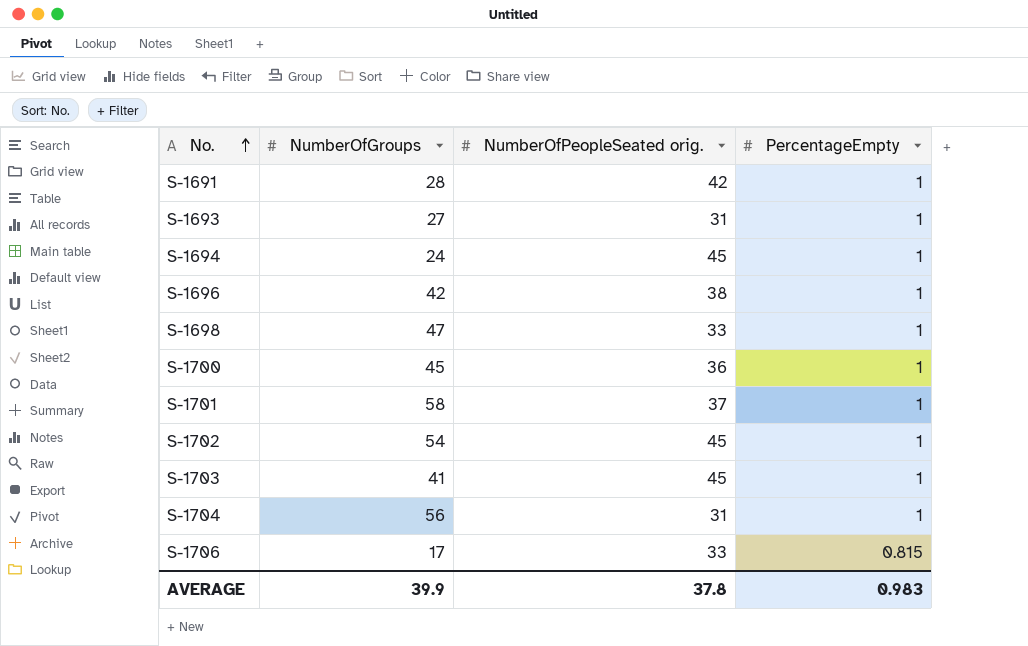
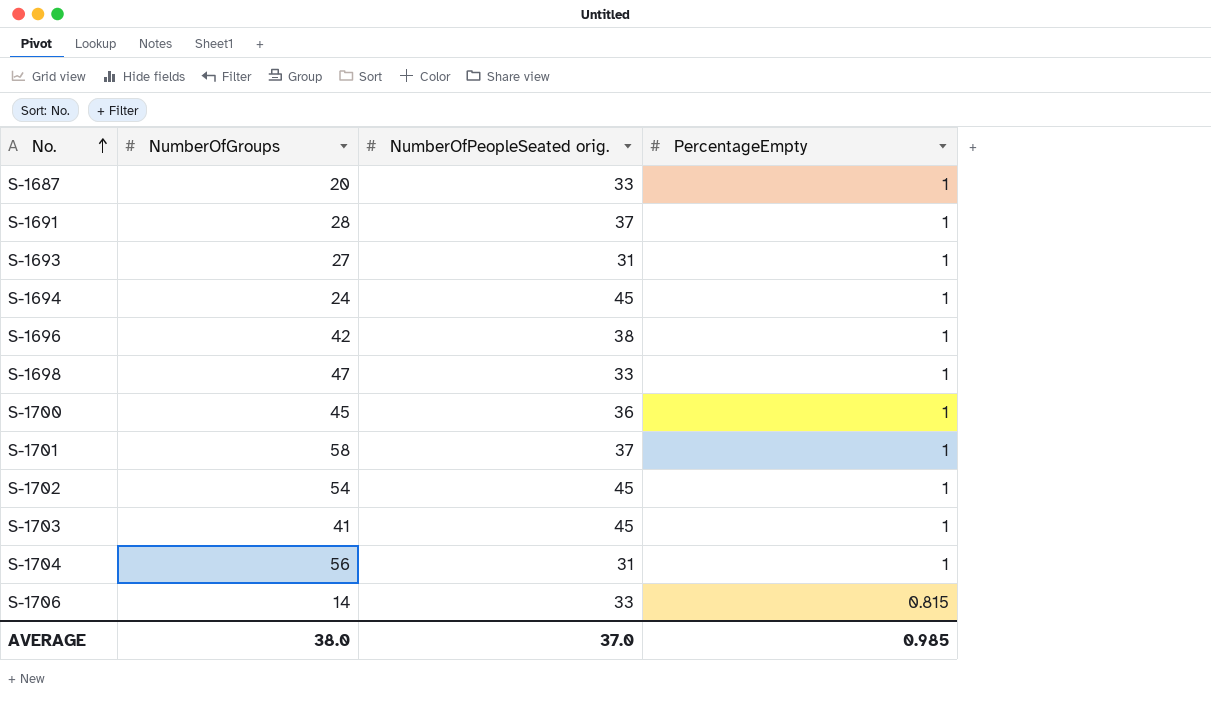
row S-1687: none -> 20 | 33 | 1
S-1691 | NumberOfPeopleSeated orig.: 42 -> 37
S-1706 | NumberOfGroups: 17 -> 14
AVERAGE | NumberOfGroups: 39.9 -> 38.0
AVERAGE | NumberOfPeopleSeated orig.: 37.8 -> 37.0
AVERAGE | PercentageEmpty: 0.983 -> 0.985

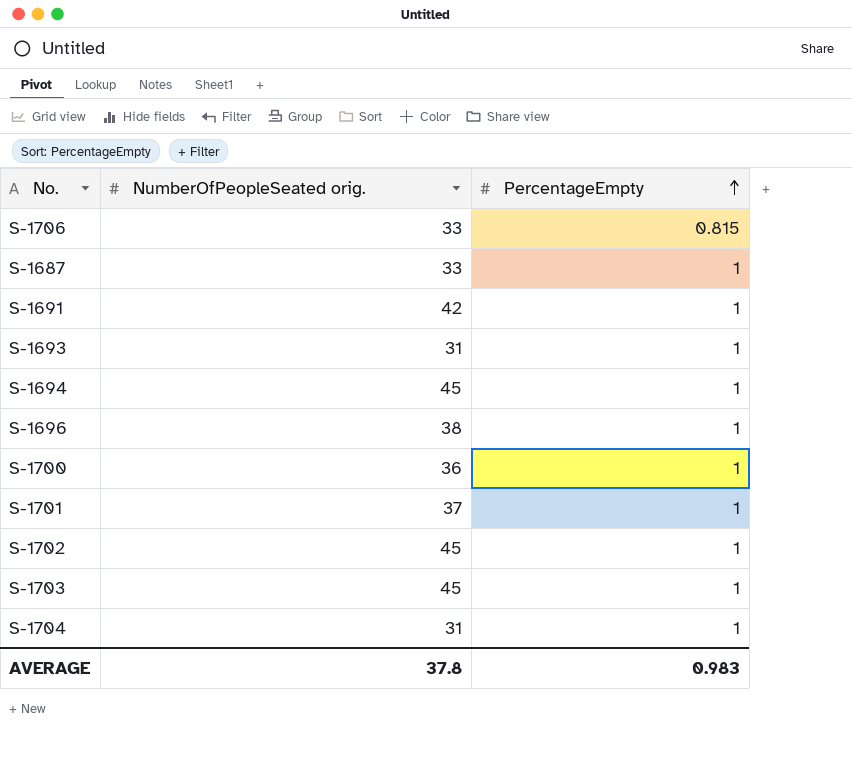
row order: No. ascending -> PercentageEmpty ascending
column NumberOfGroups | position: 2 -> none
row S-1698: 47 | 33 | 1 -> none
S-1691 | NumberOfPeopleSeated orig.: 37 -> 42
AVERAGE | NumberOfPeopleSeated orig.: 37.0 -> 37.8
AVERAGE | PercentageEmpty: 0.985 -> 0.983

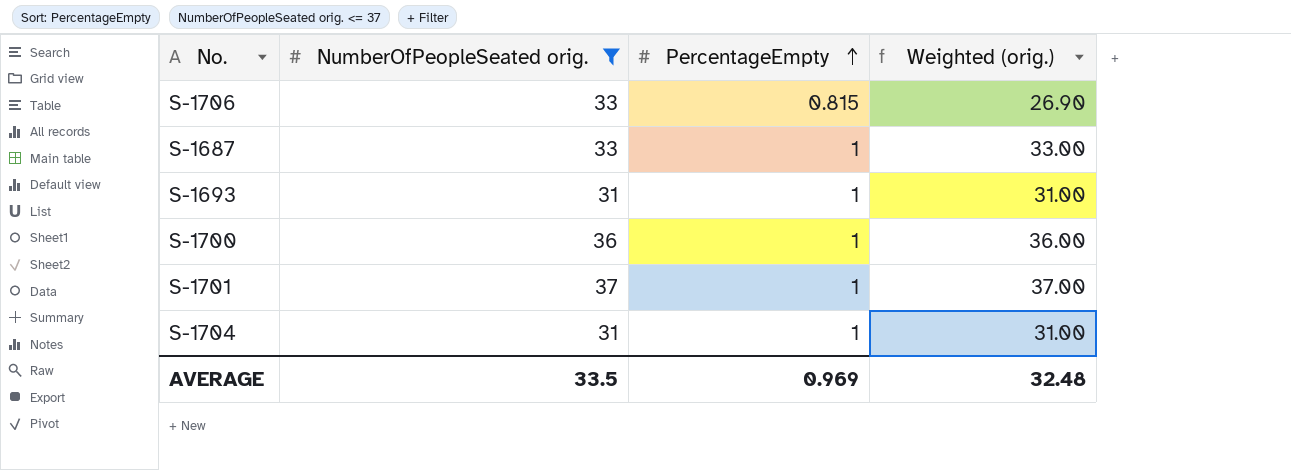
filter: none -> NumberOfPeopleSeated orig. <= 37
column Weighted (orig.) | formula: none -> [NumberOfPeopleSeated orig.] * [PercentageEmpty]
AVERAGE | NumberOfPeopleSeated orig.: 37.8 -> 33.5
AVERAGE | PercentageEmpty: 0.983 -> 0.969

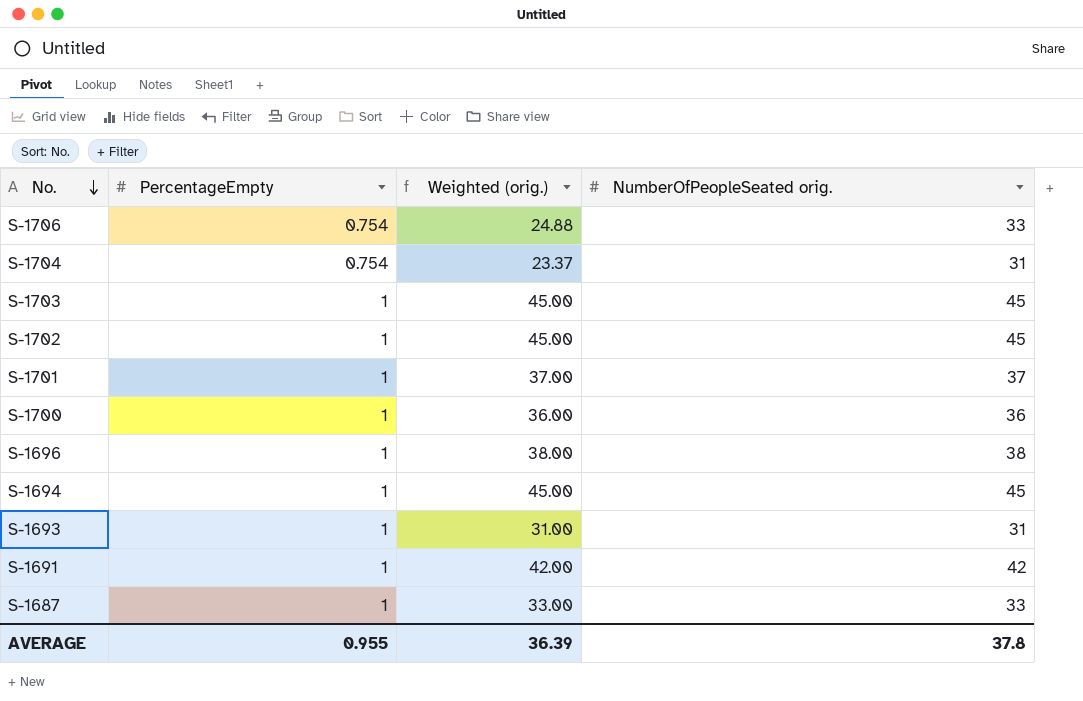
filter: NumberOfPeopleSeated orig. <= 37 -> none
row order: PercentageEmpty ascending -> No. descending
column NumberOfPeopleSeated orig. | position: 2 -> 4
S-1706 | PercentageEmpty: 0.815 -> 0.754
S-1706 | Weighted (orig.): 26.90 -> 24.88
S-1704 | PercentageEmpty: 1 -> 0.754
S-1704 | Weighted (orig.): 31.00 -> 23.37
AVERAGE | PercentageEmpty: 0.969 -> 0.955
AVERAGE | Weighted (orig.): 32.48 -> 36.39
AVERAGE | NumberOfPeopleSeated orig.: 33.5 -> 37.8

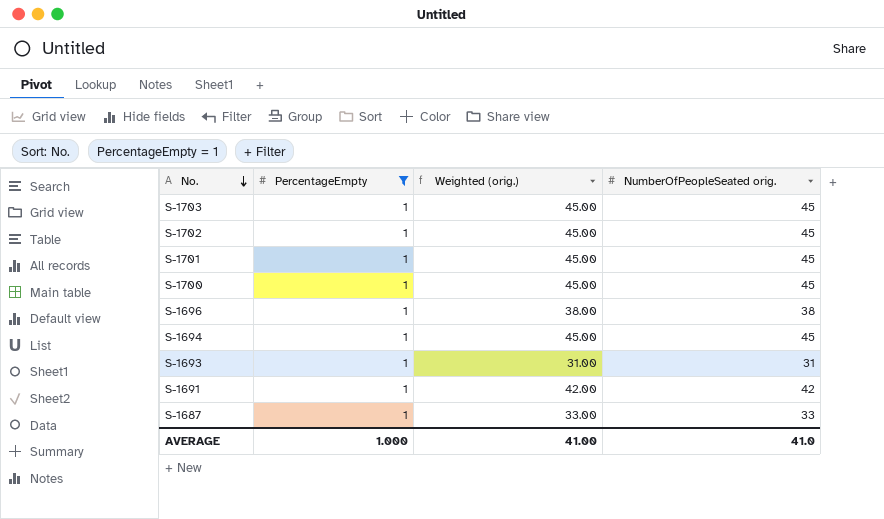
filter: none -> PercentageEmpty = 1
S-1701 | Weighted (orig.): 37.00 -> 45.00
S-1701 | NumberOfPeopleSeated orig.: 37 -> 45
S-1700 | Weighted (orig.): 36.00 -> 45.00
S-1700 | NumberOfPeopleSeated orig.: 36 -> 45
AVERAGE | PercentageEmpty: 0.955 -> 1.000
AVERAGE | Weighted (orig.): 36.39 -> 41.00
AVERAGE | NumberOfPeopleSeated orig.: 37.8 -> 41.0

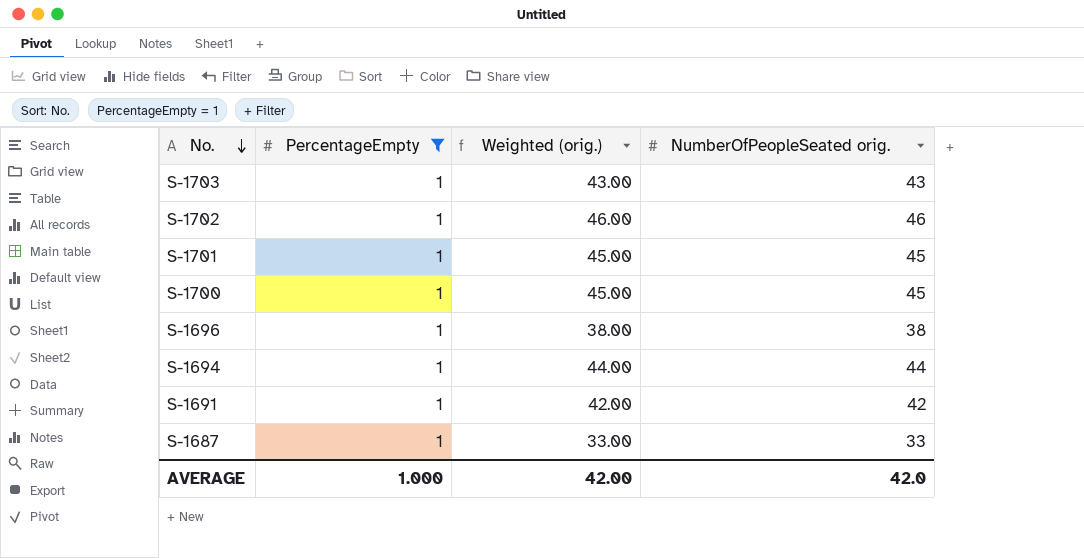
row S-1693: 1 | 31.00 | 31 -> none
S-1703 | Weighted (orig.): 45.00 -> 43.00
S-1703 | NumberOfPeopleSeated orig.: 45 -> 43
S-1702 | Weighted (orig.): 45.00 -> 46.00
S-1702 | NumberOfPeopleSeated orig.: 45 -> 46
S-1694 | Weighted (orig.): 45.00 -> 44.00
S-1694 | NumberOfPeopleSeated orig.: 45 -> 44
AVERAGE | Weighted (orig.): 41.00 -> 42.00
AVERAGE | NumberOfPeopleSeated orig.: 41.0 -> 42.0

